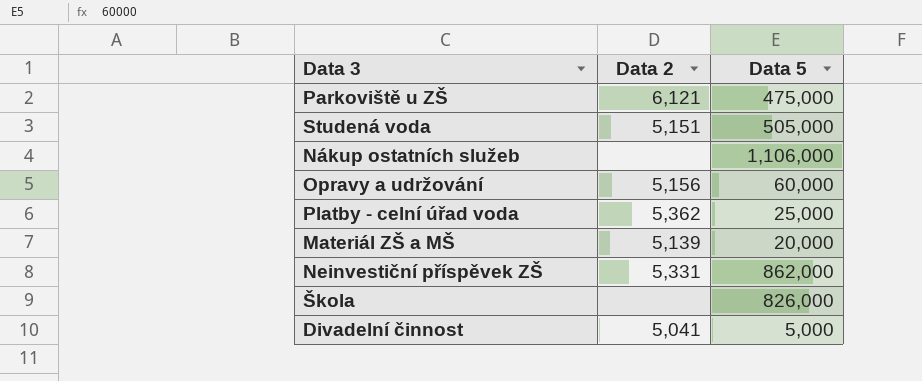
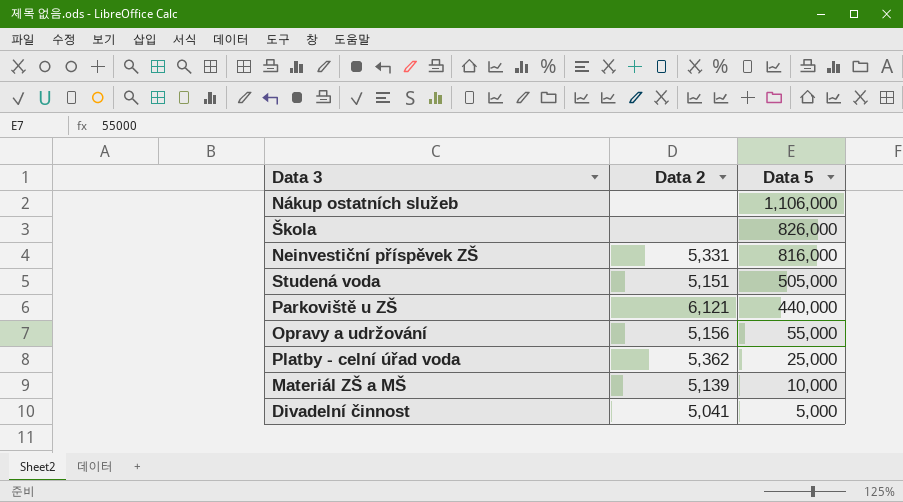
row order: none -> Data 5 descending
Neinvestiční příspěvek ZŠ | Data 5: 862,000 -> 816,000
Parkoviště u ZŠ | Data 5: 475,000 -> 440,000
Opravy a udržování | Data 5: 60,000 -> 55,000
Materiál ZŠ a MŠ | Data 5: 20,000 -> 10,000

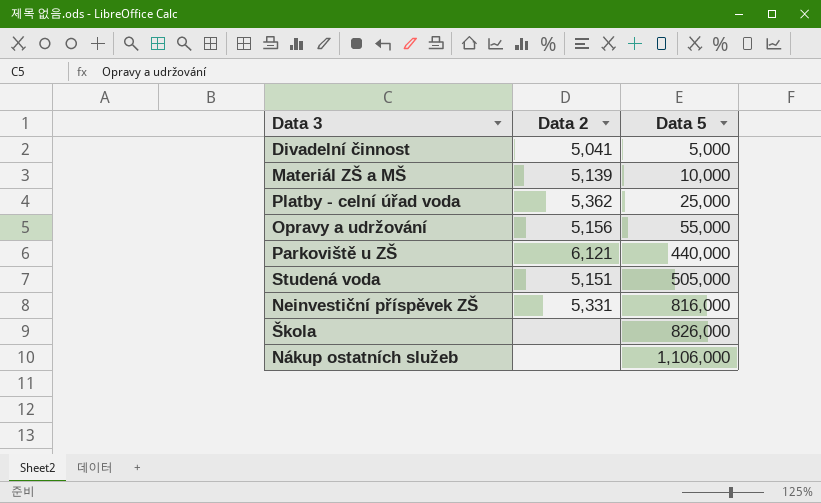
row order: Data 5 descending -> Data 5 ascending

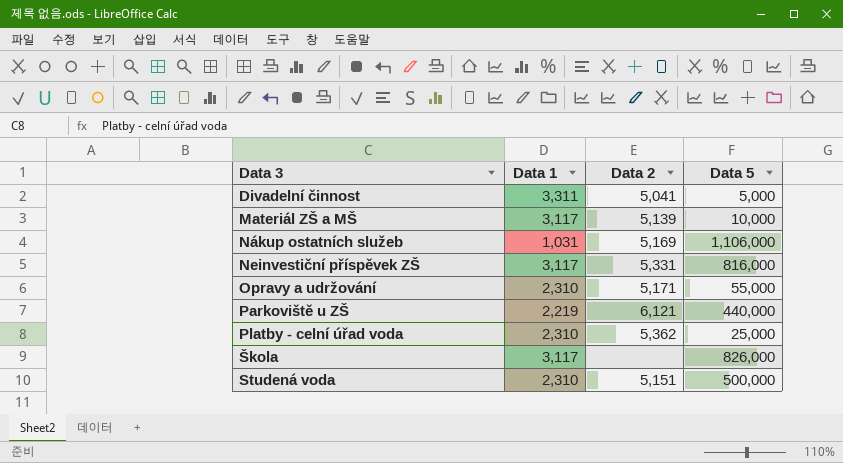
row order: Data 5 ascending -> Data 3 ascending
column Data 1 | position: none -> 2
Nákup ostatních služeb | Data 2: none -> 5,169
Opravy a udržování | Data 2: 5,156 -> 5,171
Studená voda | Data 5: 505,000 -> 500,000

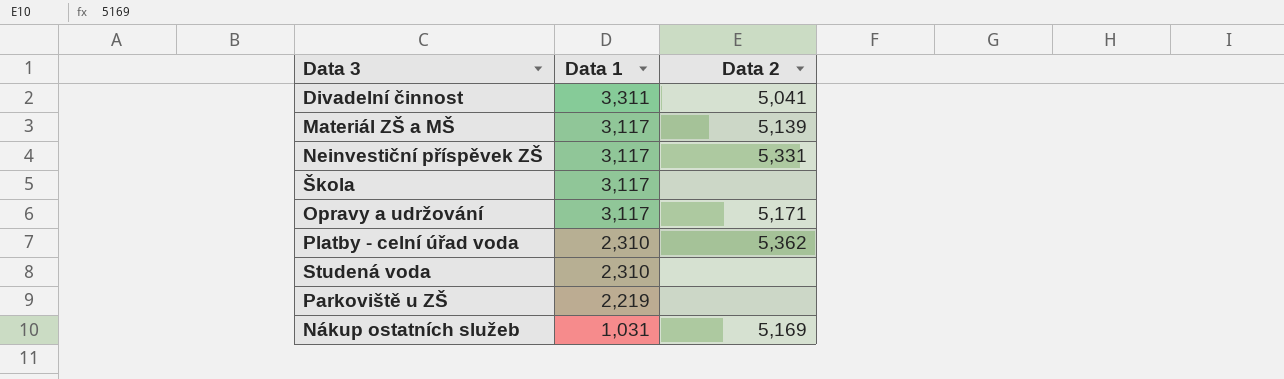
row order: Data 3 ascending -> Data 1 descending
column Data 5 | position: 4 -> none
Opravy a udržování | Data 1: 2,310 -> 3,117
Studená voda | Data 2: 5,151 -> none
Parkoviště u ZŠ | Data 2: 6,121 -> none

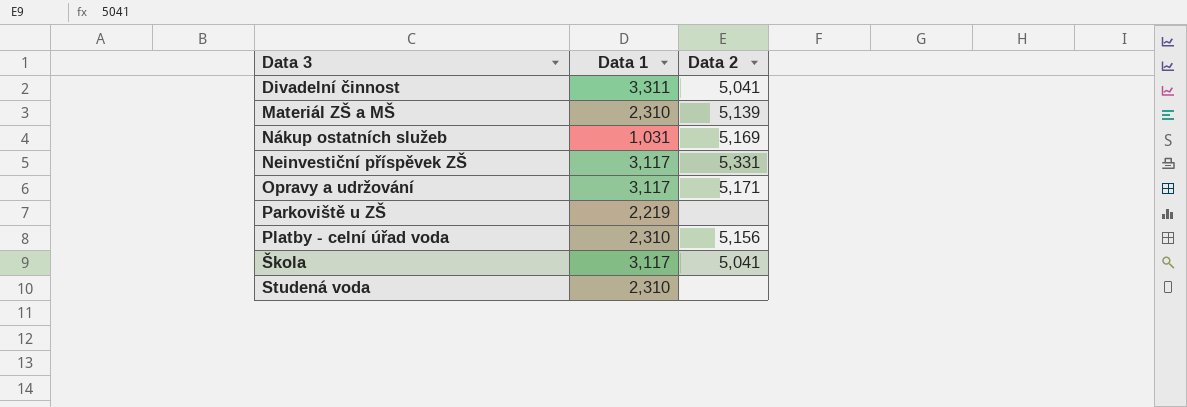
row order: Data 1 descending -> Data 3 ascending
Materiál ZŠ a MŠ | Data 1: 3,117 -> 2,310
Platby - celní úřad voda | Data 2: 5,362 -> 5,156
Škola | Data 2: none -> 5,041

